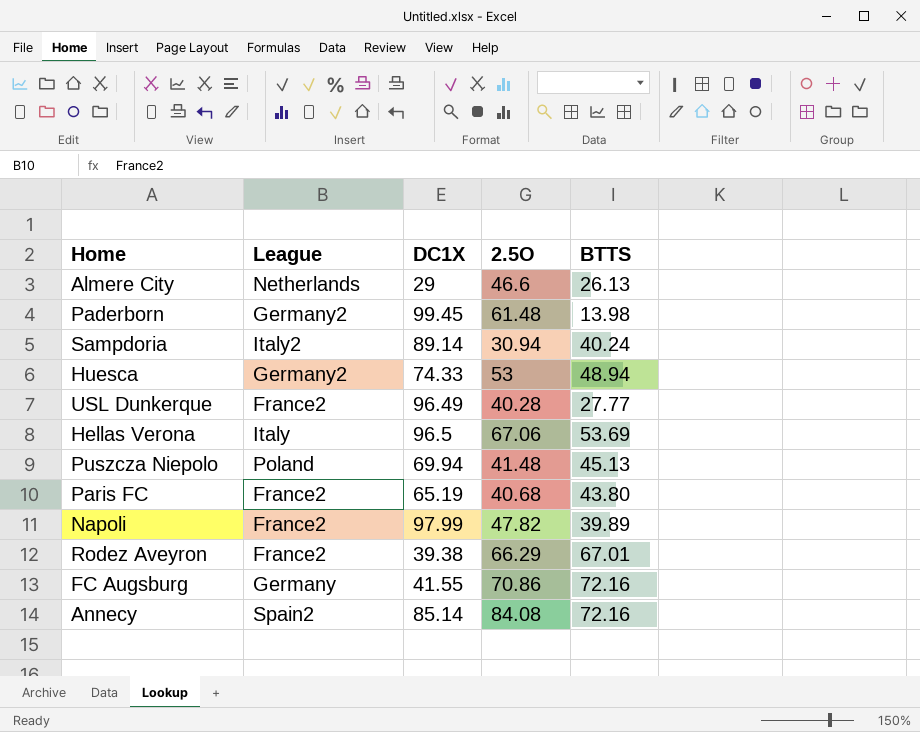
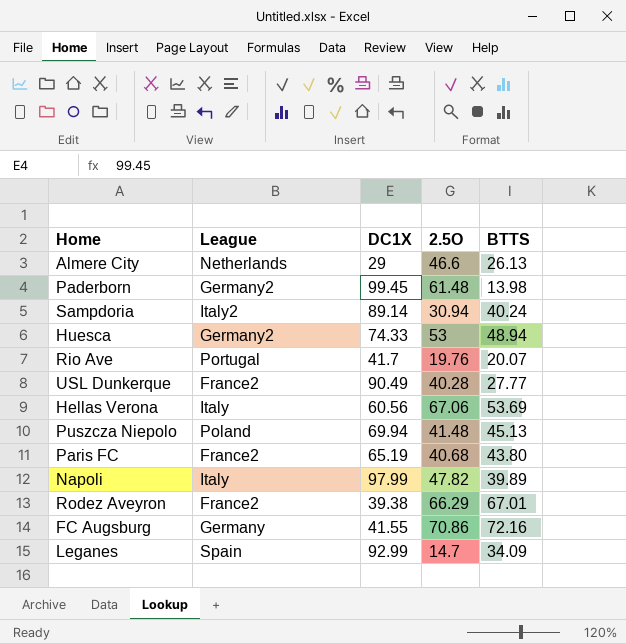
row Annecy: Spain2 | 85.14 | 84.08 | 72.16 -> none
row Rio Ave: none -> Portugal | 41.7 | 19.76 | 20.07
USL Dunkerque | DC1X: 96.49 -> 90.49
Hellas Verona | DC1X: 96.5 -> 60.56
Napoli | League: France2 -> Italy
row Leganes: none -> Spain | 92.99 | 14.7 | 34.09

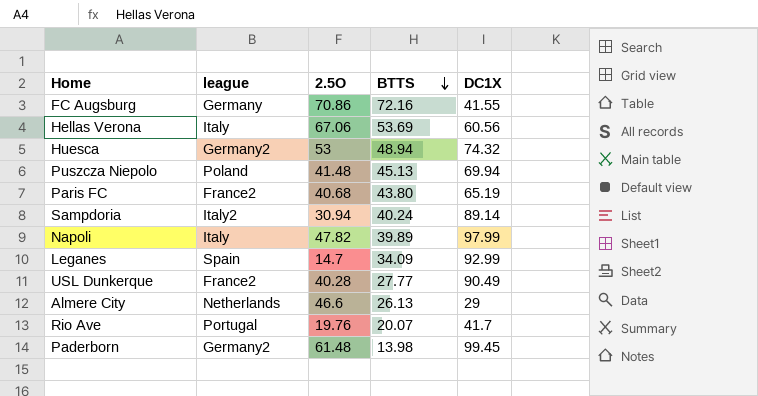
row order: none -> BTTS descending
column name: League -> league
column DC1X | position: 3 -> 5
row Rodez Aveyron: France2 | 39.38 | 66.29 | 67.01 -> none
Huesca | DC1X: 74.33 -> 74.32

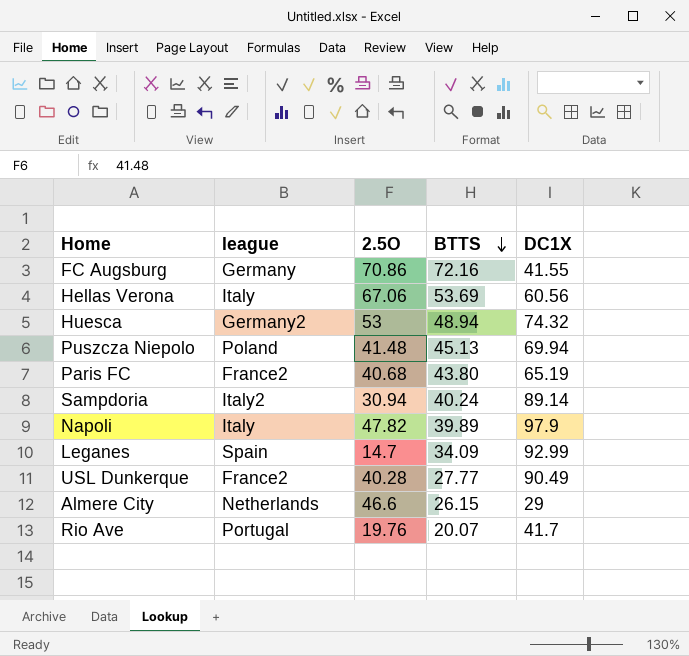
row Paderborn: Germany2 | 61.48 | 13.98 | 99.45 -> none
Napoli | DC1X: 97.99 -> 97.9
Almere City | BTTS: 26.13 -> 26.15

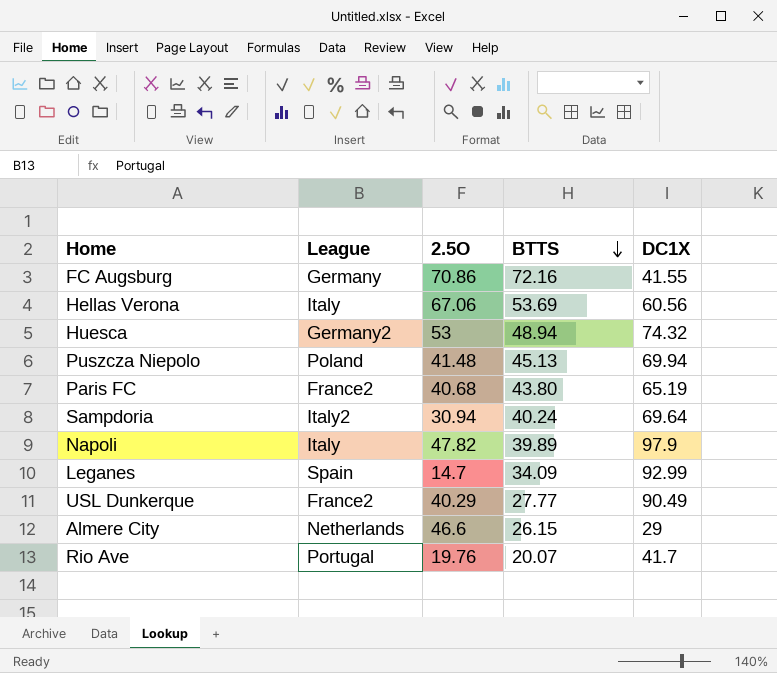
column name: league -> League
Sampdoria | DC1X: 89.14 -> 69.64
USL Dunkerque | 2.5O: 40.28 -> 40.29

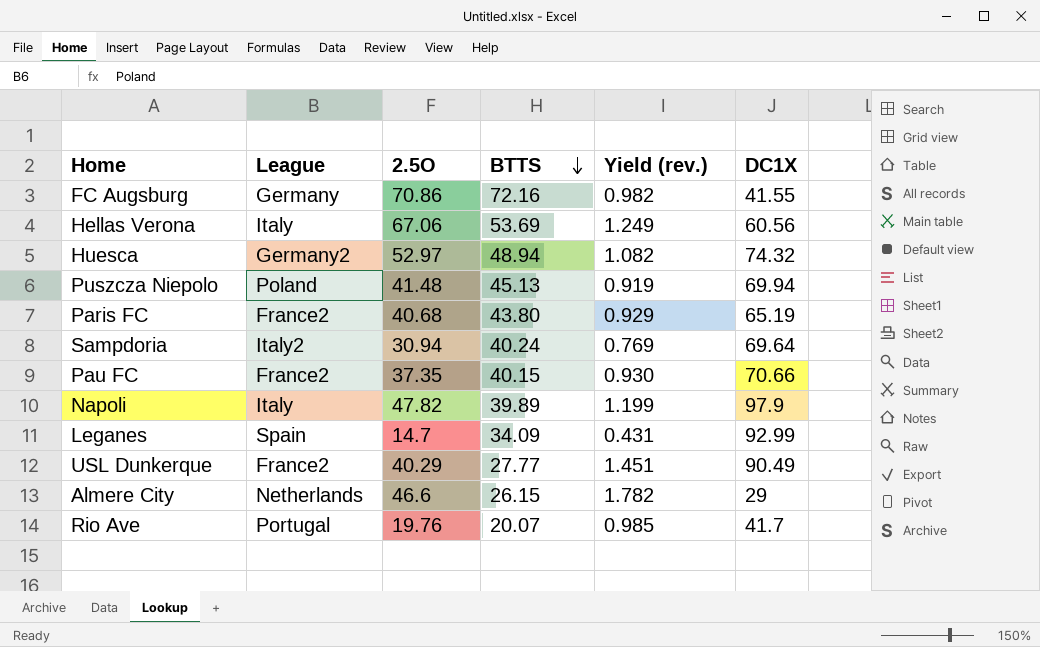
column Yield (rev.) | formula: none -> [2.5O] / [BTTS]
Huesca | 2.5O: 53 -> 52.97
row Pau FC: none -> France2 | 37.35 | 40.15 | 0.930 | 70.66

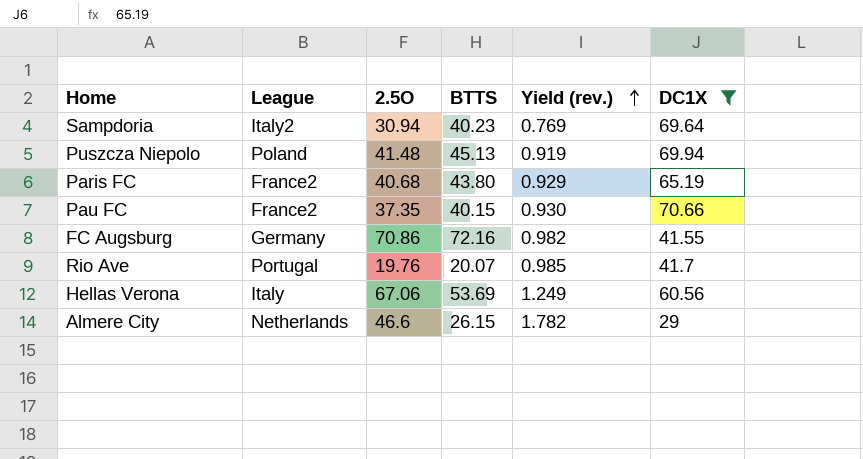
filter: none -> DC1X <= 70.66
row order: BTTS descending -> Yield (rev.) ascending
Sampdoria | BTTS: 40.24 -> 40.23

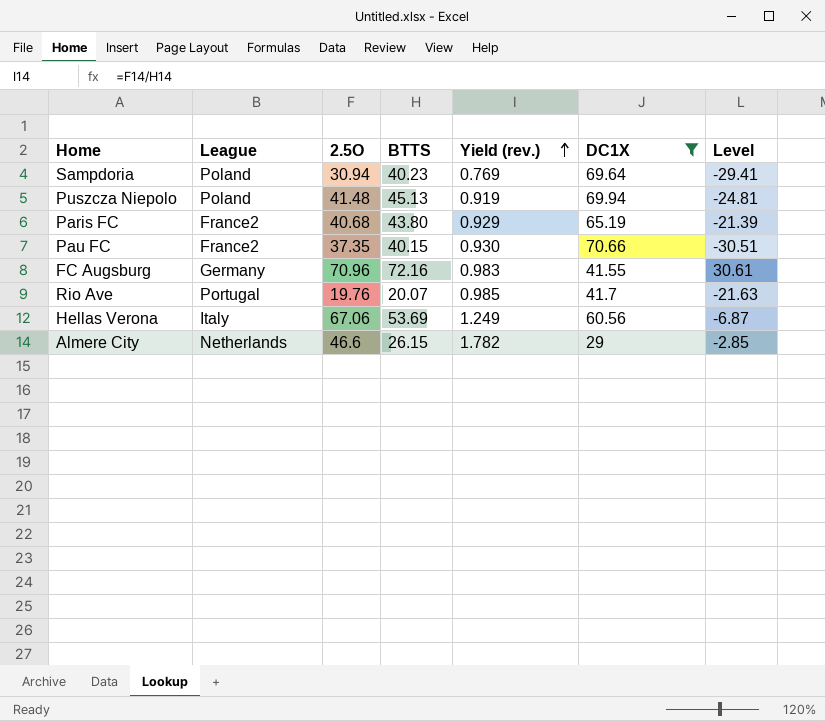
column Level | formula: none -> [BTTS] - [DC1X]
Sampdoria | League: Italy2 -> Poland
FC Augsburg | 2.5O: 70.86 -> 70.96
FC Augsburg | Yield (rev.): 0.982 -> 0.983

